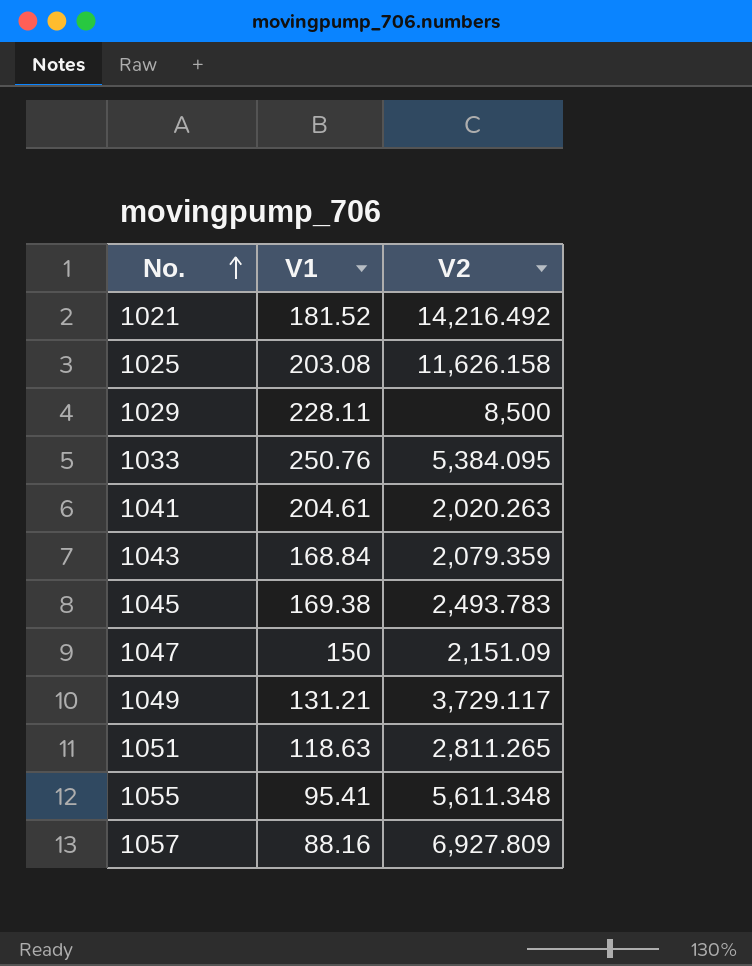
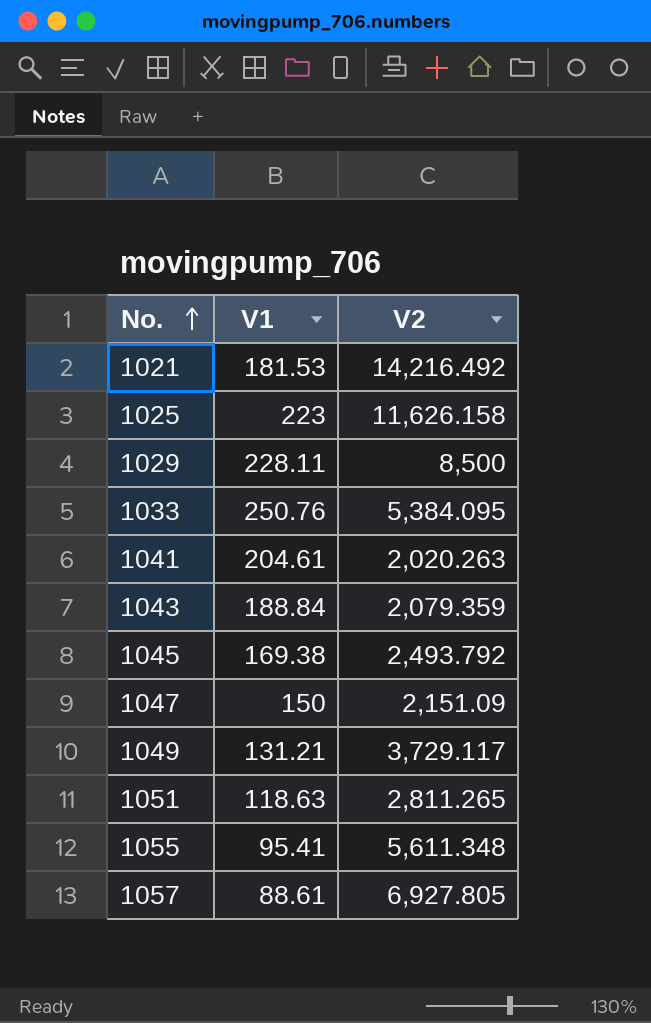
1021 | V1: 181.52 -> 181.53
1025 | V1: 203.08 -> 223
1043 | V1: 168.84 -> 188.84
1045 | V2: 2,493.783 -> 2,493.792
1057 | V1: 88.16 -> 88.61
1057 | V2: 6,927.809 -> 6,927.805

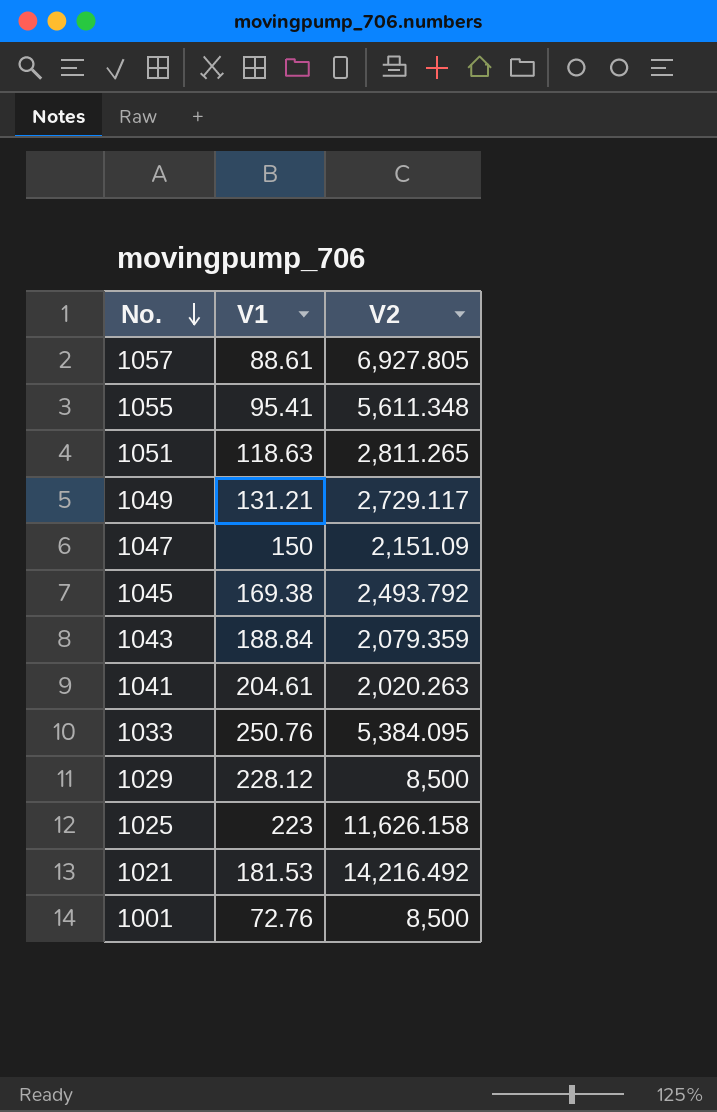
row order: No. ascending -> No. descending
1049 | V2: 3,729.117 -> 2,729.117
1029 | V1: 228.11 -> 228.12
row 1001: none -> 72.76 | 8,500

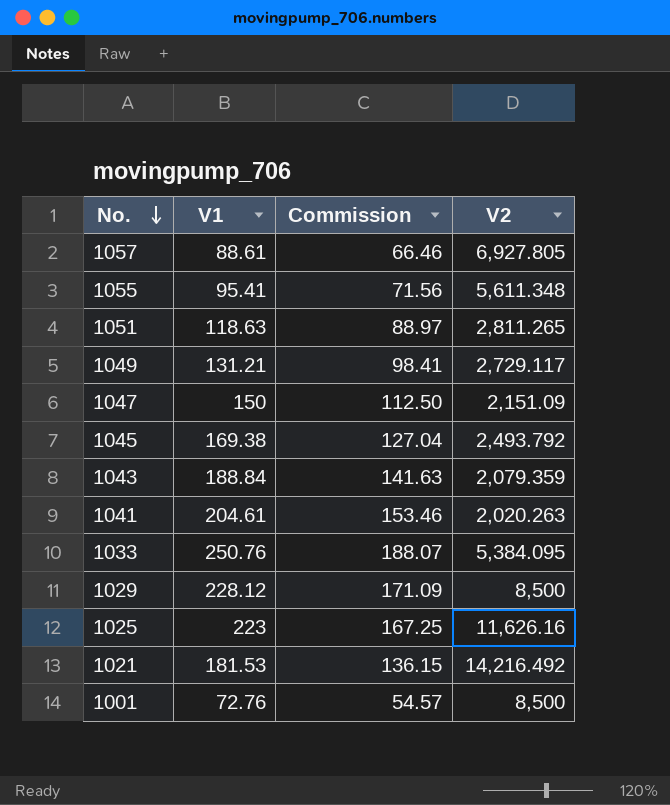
column Commission | formula: none -> [V1] * 0.75
1025 | V2: 11,626.158 -> 11,626.16

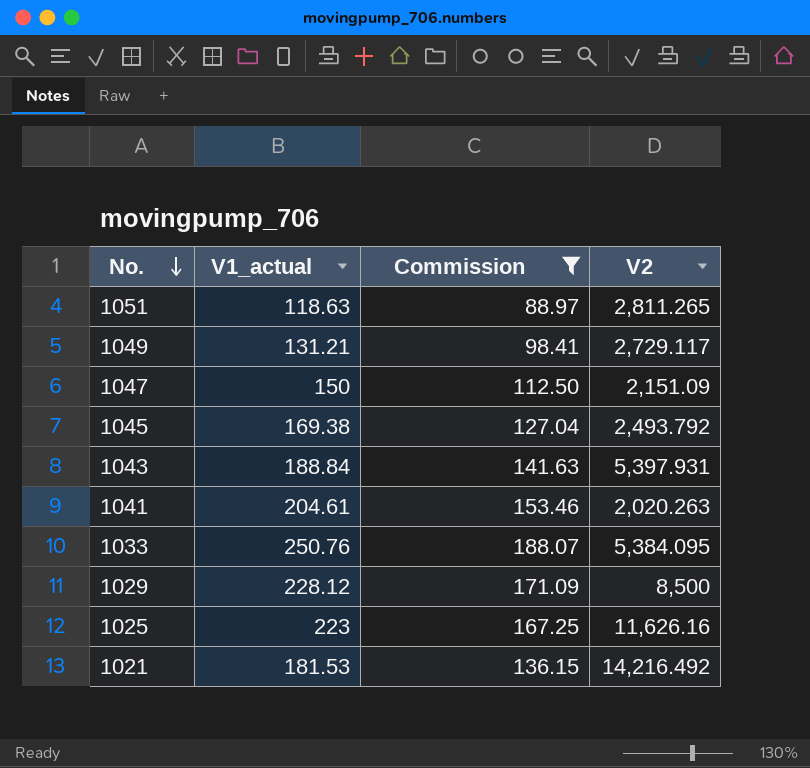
filter: none -> Commission >= 88.97
column name: V1 -> V1_actual
1043 | V2: 2,079.359 -> 5,397.931

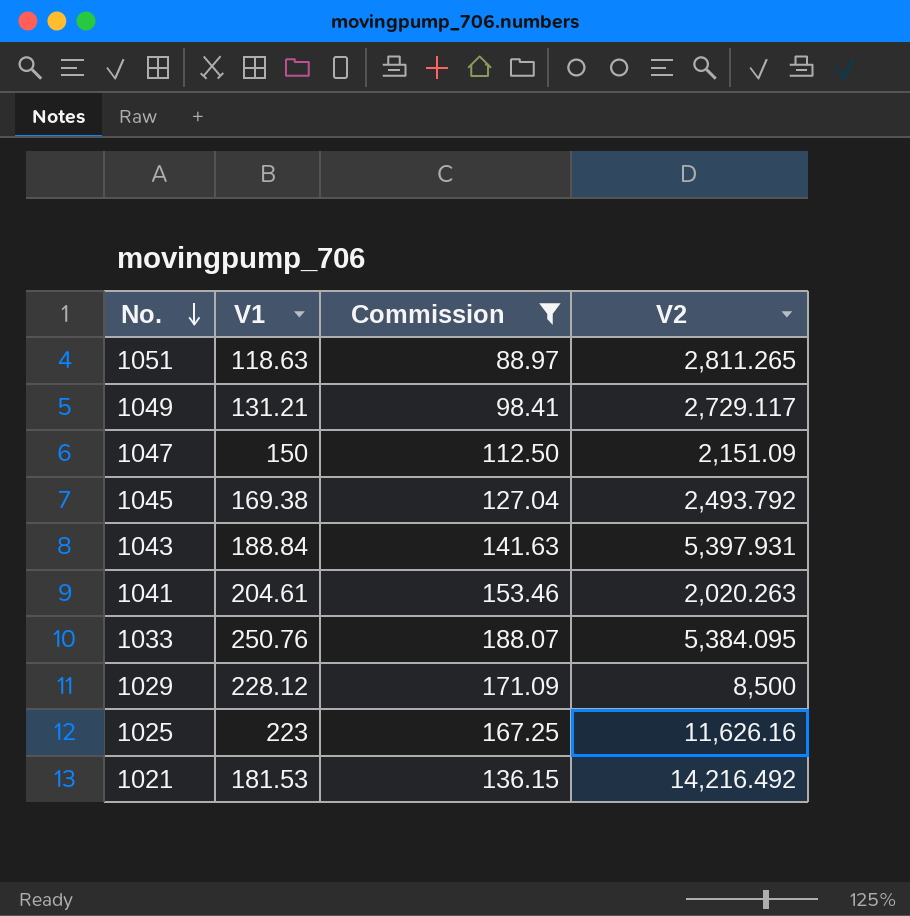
column name: V1_actual -> V1

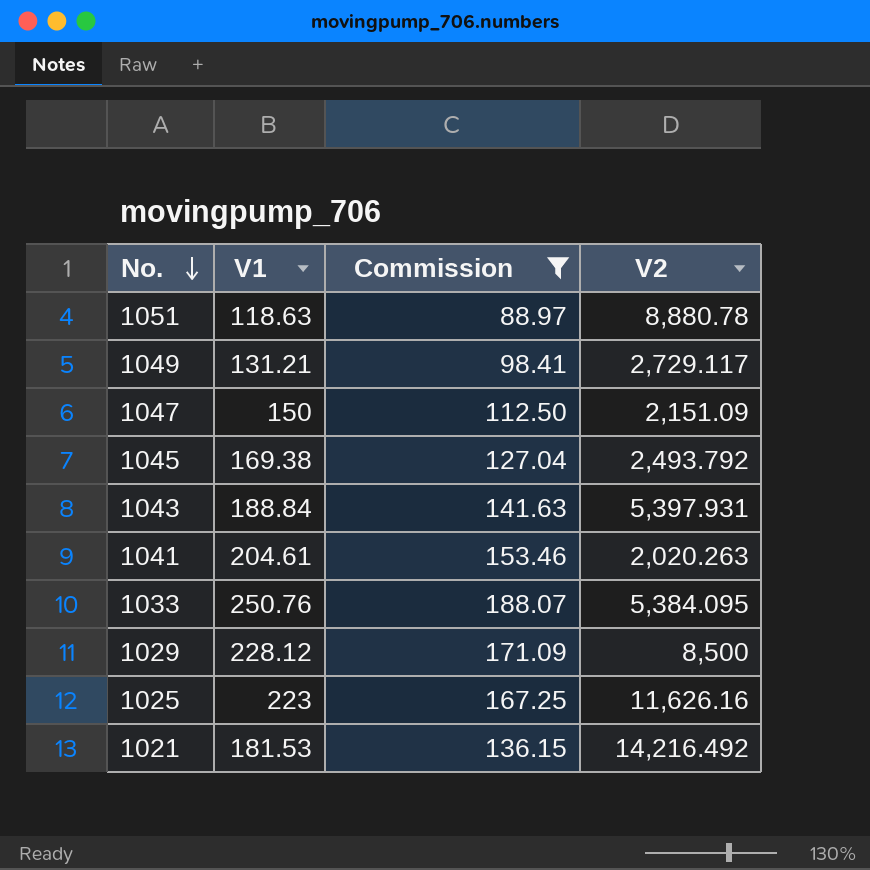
1051 | V2: 2,811.265 -> 8,880.78

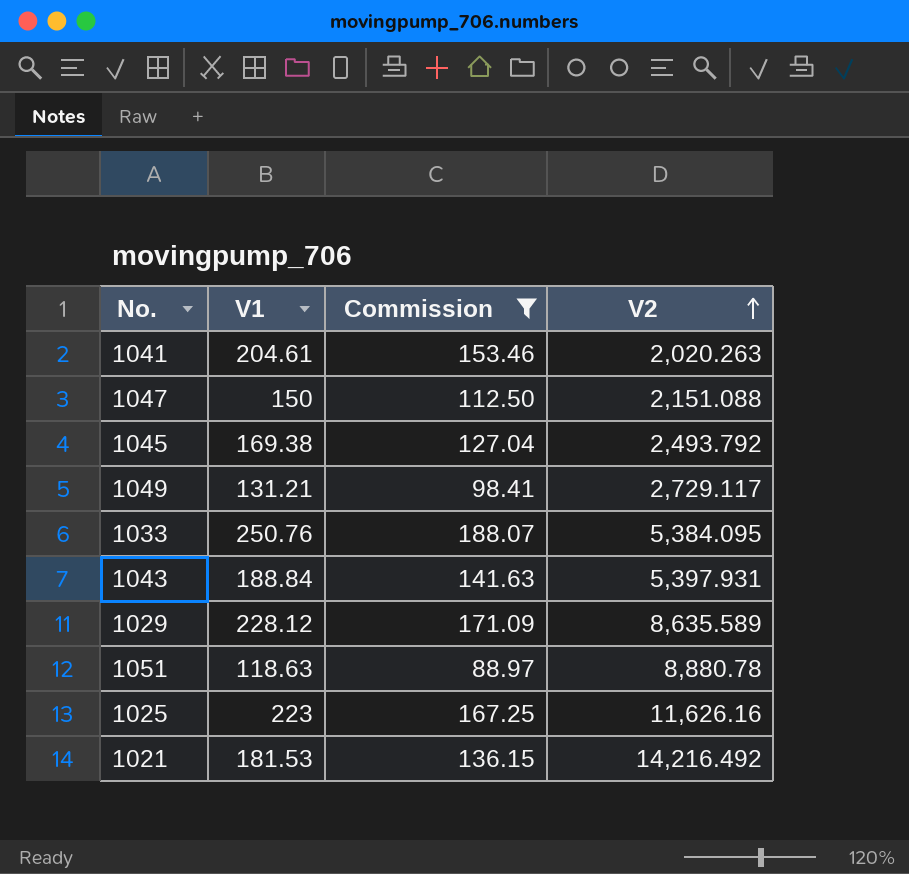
row order: No. descending -> V2 ascending
1047 | V2: 2,151.09 -> 2,151.088
1029 | V2: 8,500 -> 8,635.589

